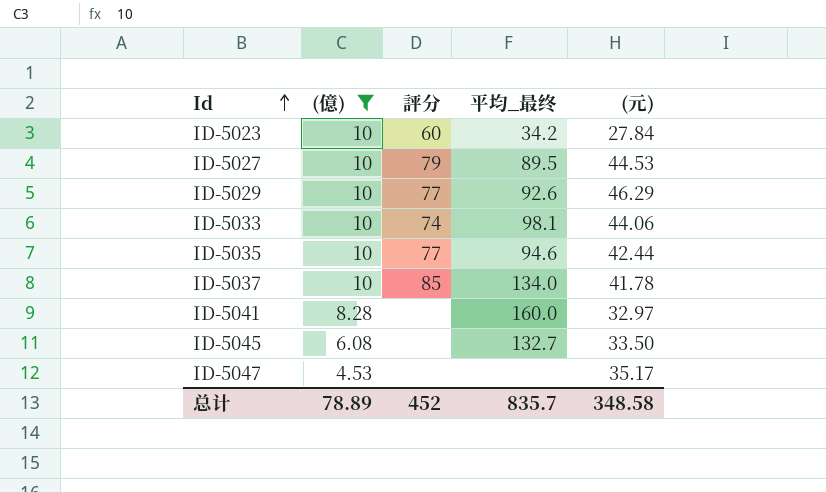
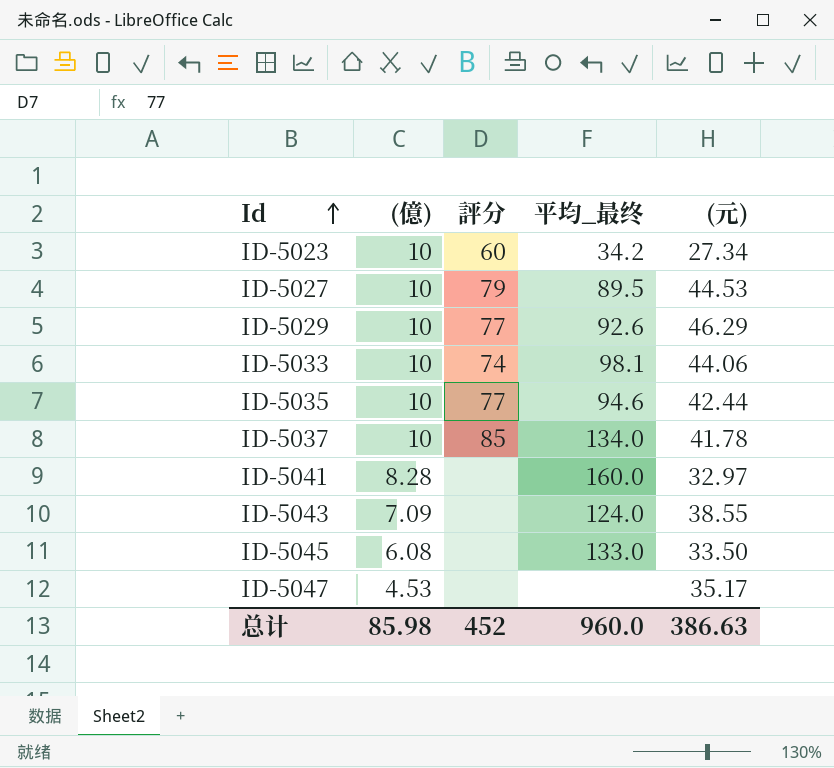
filter: (億) != 7.09 -> none
ID-5023 | (元): 27.84 -> 27.34
ID-5045 | 平均_最终: 132.7 -> 133.0
总计 | (億): 78.89 -> 85.98
总计 | 平均_最终: 835.7 -> 960.0
总计 | (元): 348.58 -> 386.63

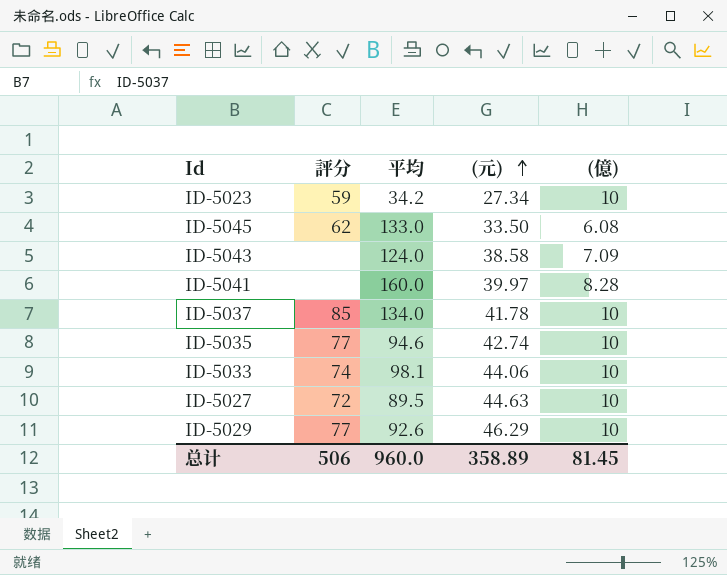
row order: Id ascending -> (元) ascending
column name: 平均_最终 -> 平均
column (億) | position: 2 -> 5
row ID-5047: 4.53 | none | none | 35.17 -> none
ID-5023 | 評分: 60 -> 59
ID-5045 | 評分: none -> 62
ID-5043 | (元): 38.55 -> 38.58
ID-5041 | (元): 32.97 -> 39.97
ID-5035 | (元): 42.44 -> 42.74
ID-5027 | 評分: 79 -> 72
ID-5027 | (元): 44.53 -> 44.63
总计 | 評分: 452 -> 506
总计 | (元): 386.63 -> 358.89
总计 | (億): 85.98 -> 81.45

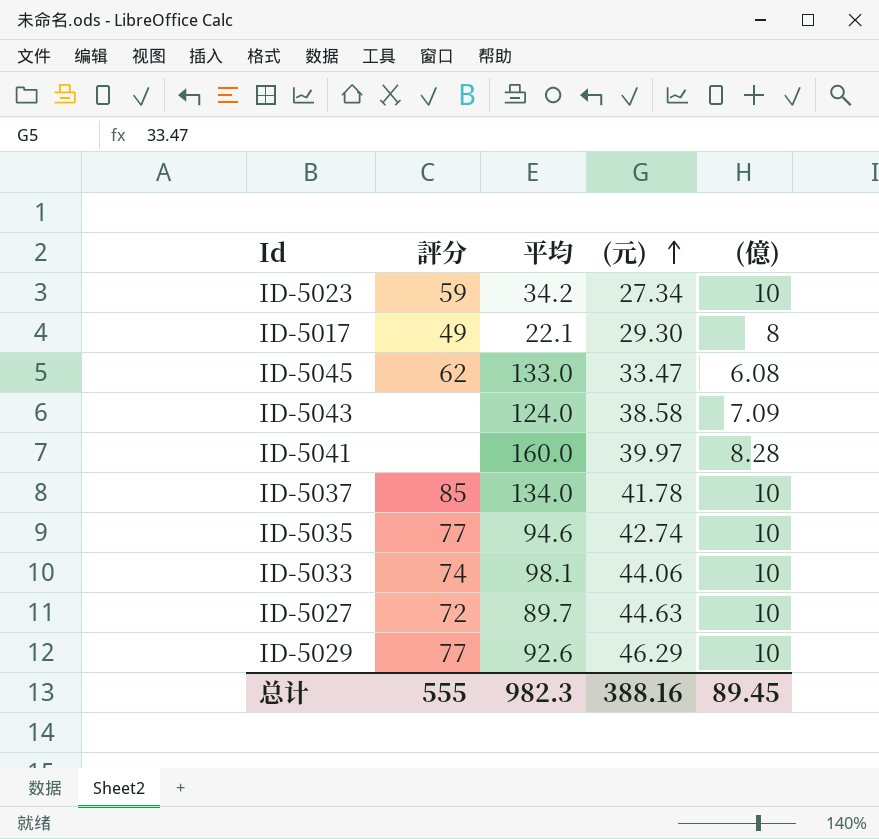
row ID-5017: none -> 49 | 22.1 | 29.30 | 8
ID-5045 | (元): 33.50 -> 33.47
ID-5027 | 平均: 89.5 -> 89.7
总计 | 評分: 506 -> 555
总计 | 平均: 960.0 -> 982.3
总计 | (元): 358.89 -> 388.16
总计 | (億): 81.45 -> 89.45

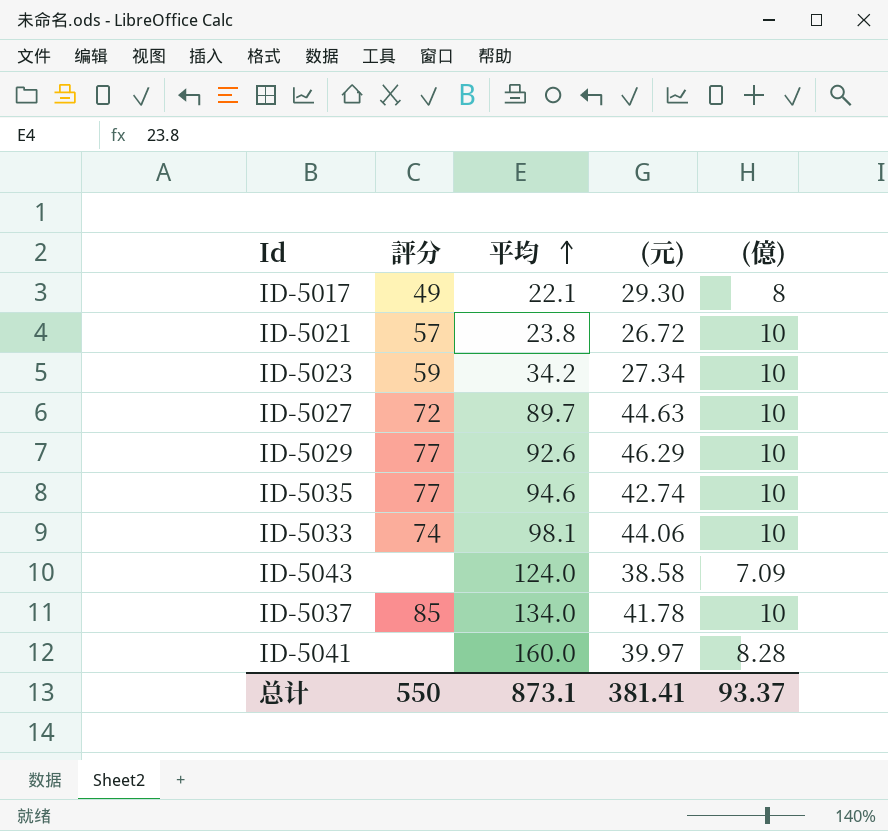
row order: (元) ascending -> 平均 ascending
row ID-5045: 62 | 133.0 | 33.47 | 6.08 -> none
row ID-5021: none -> 57 | 23.8 | 26.72 | 10
总计 | 評分: 555 -> 550
总计 | 平均: 982.3 -> 873.1
总计 | (元): 388.16 -> 381.41
总计 | (億): 89.45 -> 93.37

